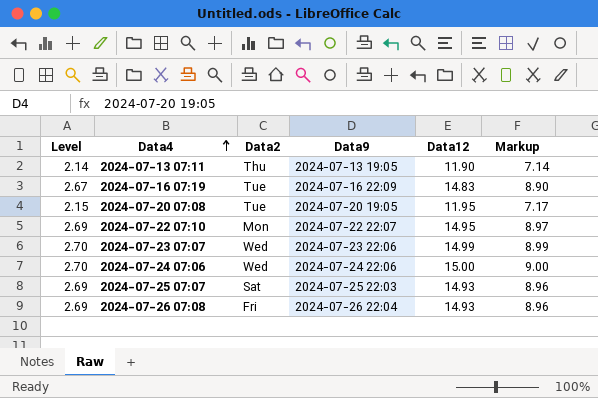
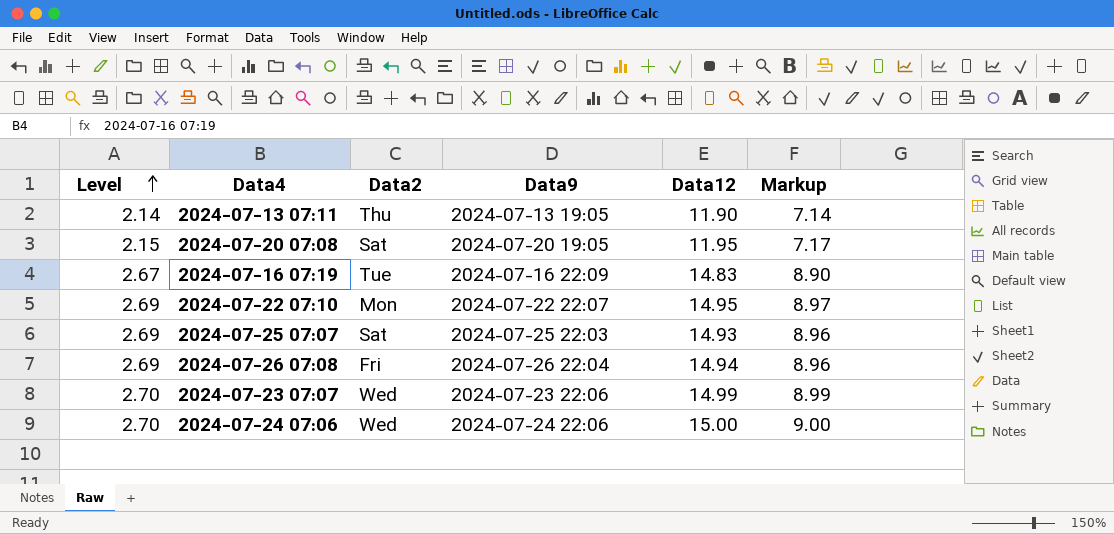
row order: Data4 ascending -> Level ascending
2024-07-20 07:08 | Data2: Tue -> Sat
2024-07-26 07:08 | Data12: 14.93 -> 14.94

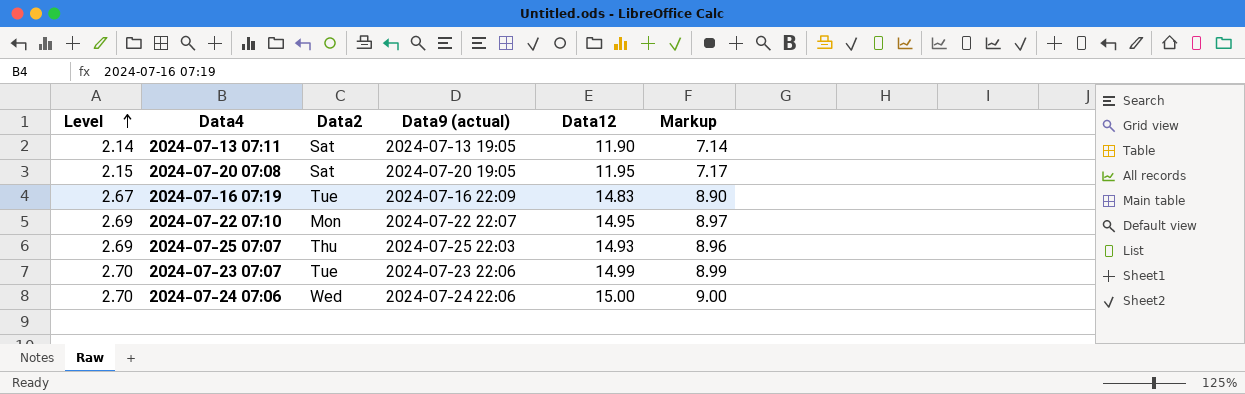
column name: Data9 -> Data9 (actual)
row 2024-07-26 07:08: 2.69 | Fri | 2024-07-26 22:04 | 14.94 | 8.96 -> none
2024-07-13 07:11 | Data2: Thu -> Sat
2024-07-25 07:07 | Data2: Sat -> Thu
2024-07-23 07:07 | Data2: Wed -> Tue

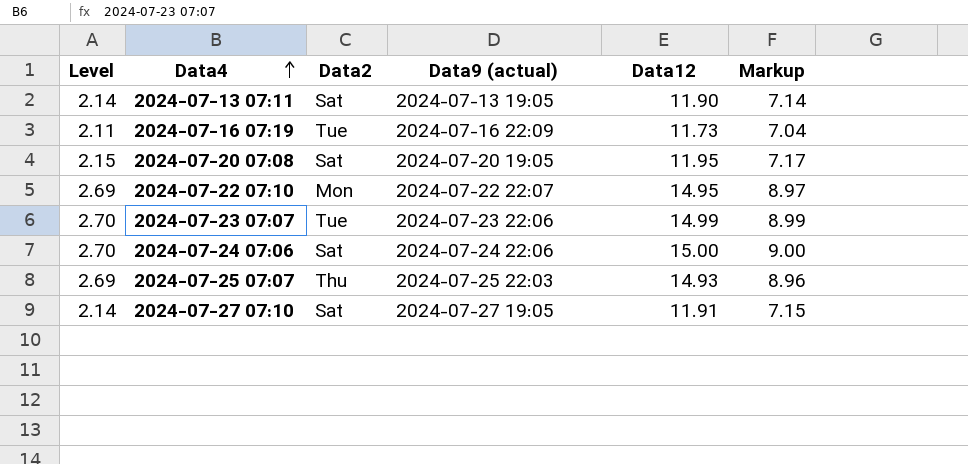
row order: Level ascending -> Data4 ascending
2024-07-16 07:19 | Level: 2.67 -> 2.11
2024-07-16 07:19 | Data12: 14.83 -> 11.73
2024-07-16 07:19 | Markup: 8.90 -> 7.04
2024-07-24 07:06 | Data2: Wed -> Sat
row 2024-07-27 07:10: none -> 2.14 | Sat | 2024-07-27 19:05 | 11.91 | 7.15

